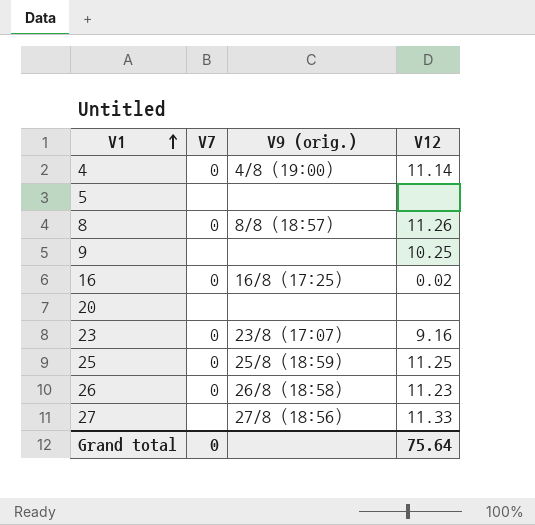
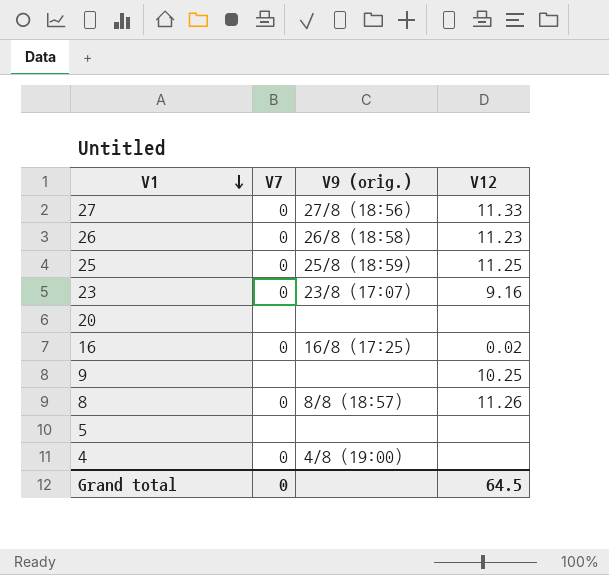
row order: V1 ascending -> V1 descending
27 | V7: none -> 0
4 | V12: 11.14 -> none
Grand total | V12: 75.64 -> 64.5

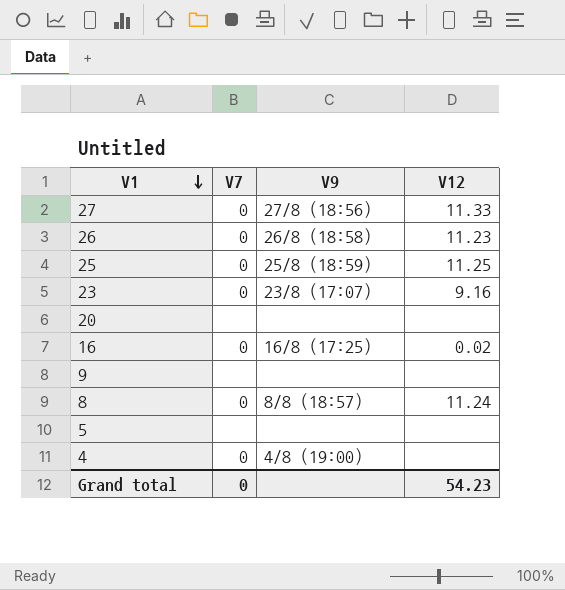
column name: V9 (orig.) -> V9
9 | V12: 10.25 -> none
8 | V12: 11.26 -> 11.24
Grand total | V12: 64.5 -> 54.23

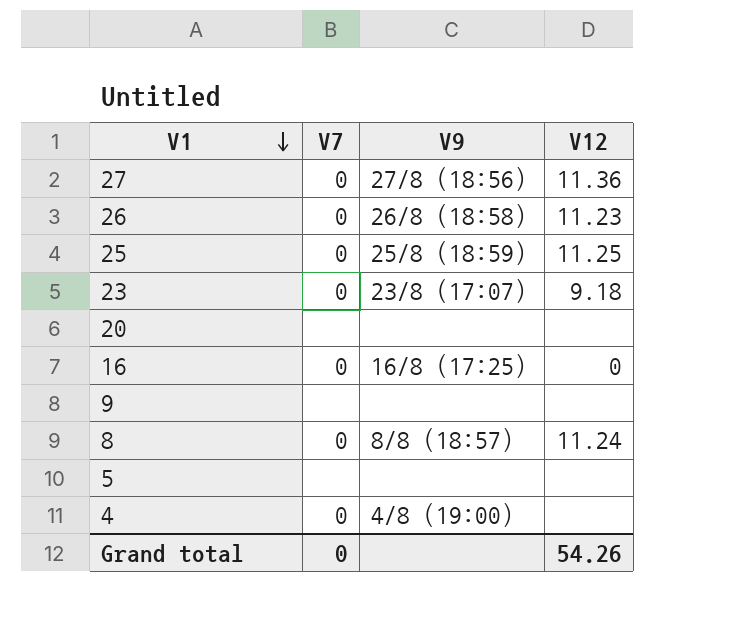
27 | V12: 11.33 -> 11.36
23 | V12: 9.16 -> 9.18
16 | V12: 0.02 -> 0
Grand total | V12: 54.23 -> 54.26

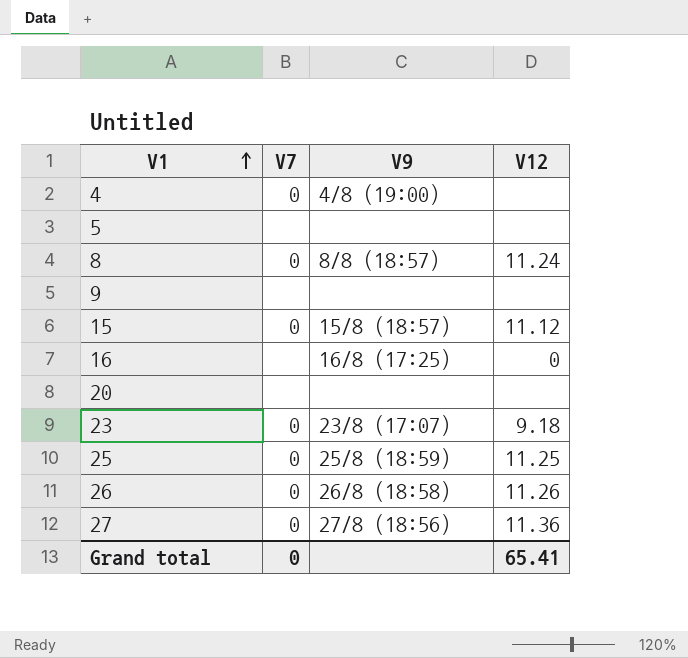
row order: V1 descending -> V1 ascending
row 15: none -> 0 | 15/8 (18:57) | 11.12
16 | V7: 0 -> none
26 | V12: 11.23 -> 11.26
Grand total | V12: 54.26 -> 65.41

